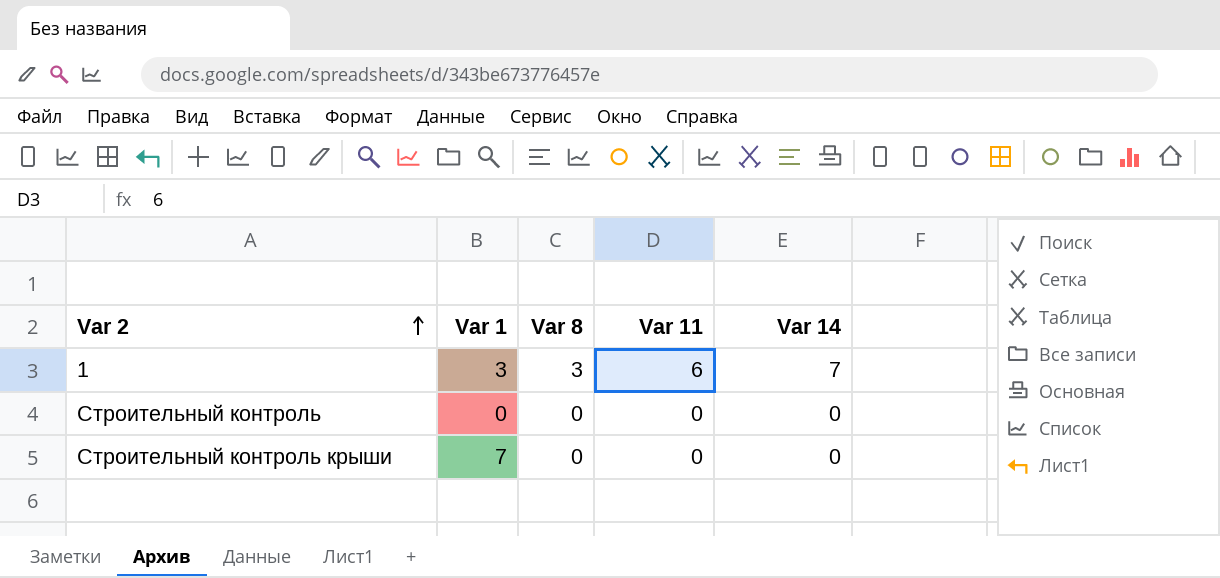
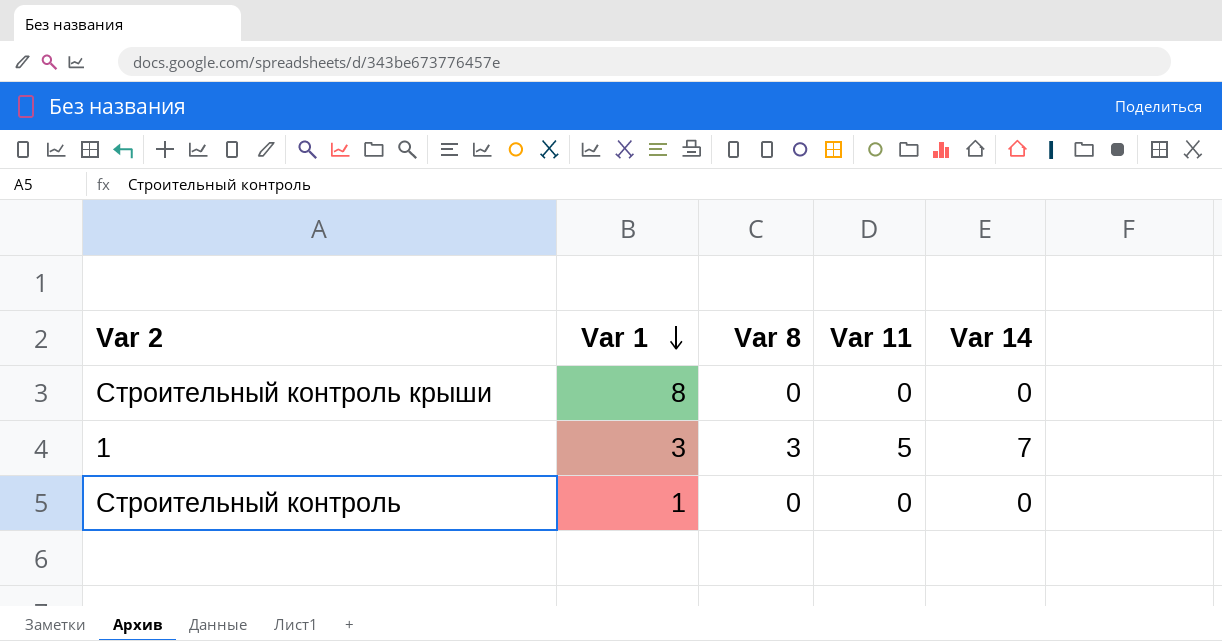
row order: Var 2 ascending -> Var 1 descending
Строительный контроль крыши | Var 1: 7 -> 8
1 | Var 11: 6 -> 5
Строительный контроль | Var 1: 0 -> 1

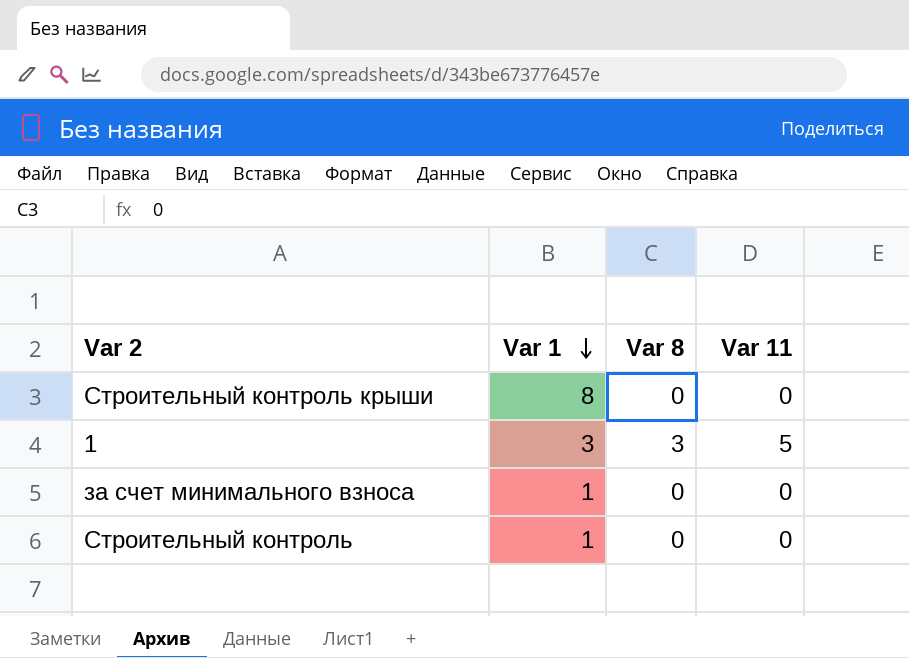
column Var 14 | position: 5 -> none
row за счет минимального взноса: none -> 1 | 0 | 0

